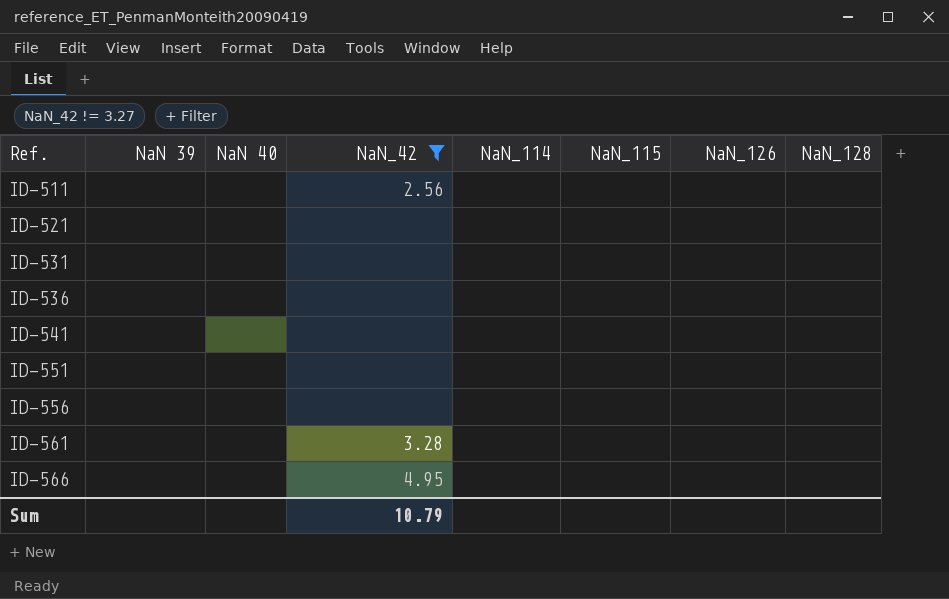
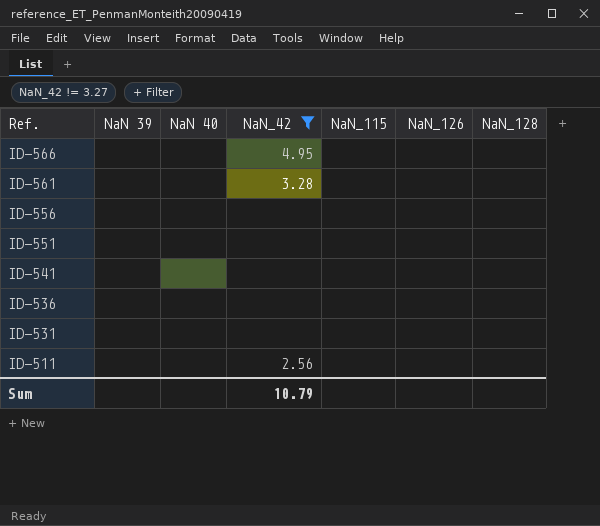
row order: Ref. ascending -> Ref. descending
column NaN_114 | position: 5 -> none
row ID-521: none | none | none | none | none | none | none -> none

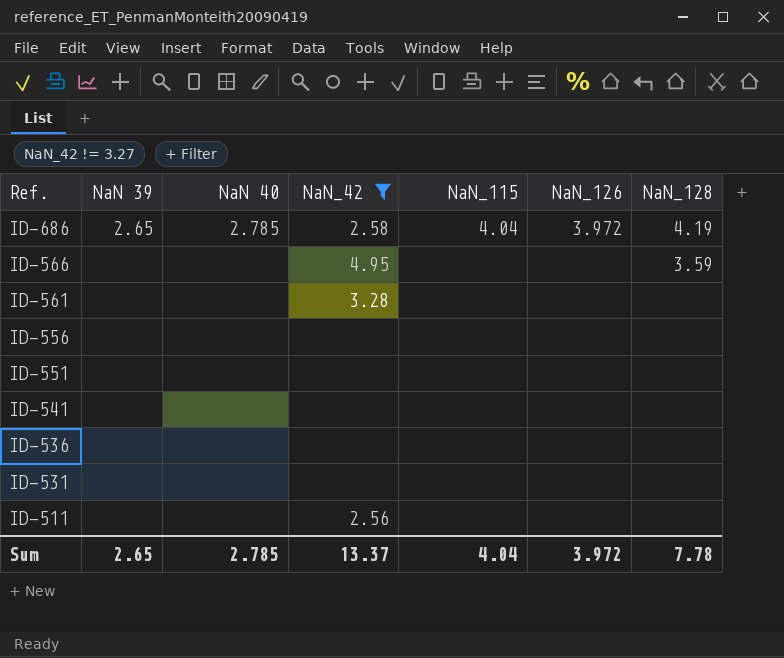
row ID-686: none -> 2.65 | 2.785 | 2.58 | 4.04 | 3.972 | 4.19
ID-566 | NaN_128: none -> 3.59
Sum | NaN 39: none -> 2.65
Sum | NaN 40: none -> 2.785
Sum | NaN_42: 10.79 -> 13.37
Sum | NaN_115: none -> 4.04
Sum | NaN_126: none -> 3.972
Sum | NaN_128: none -> 7.78

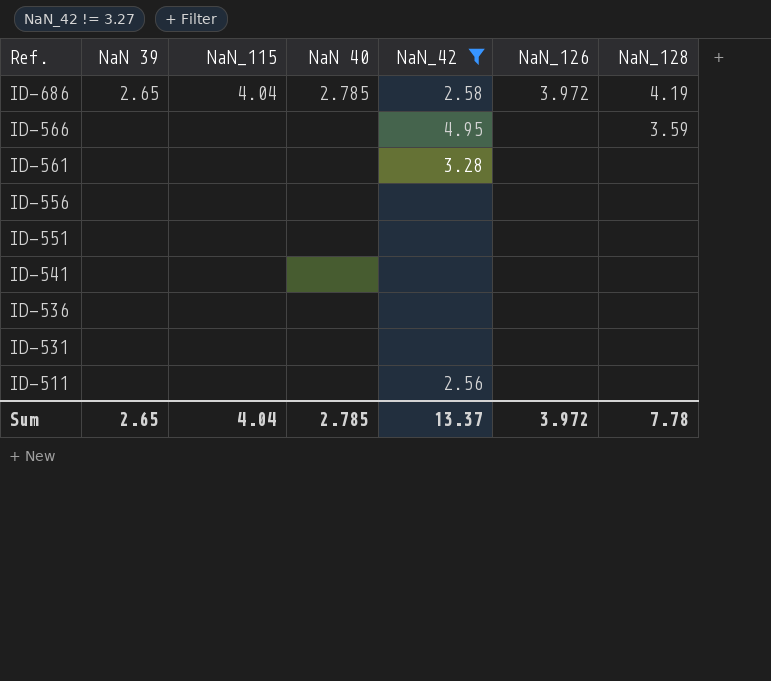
column NaN_115 | position: 5 -> 3

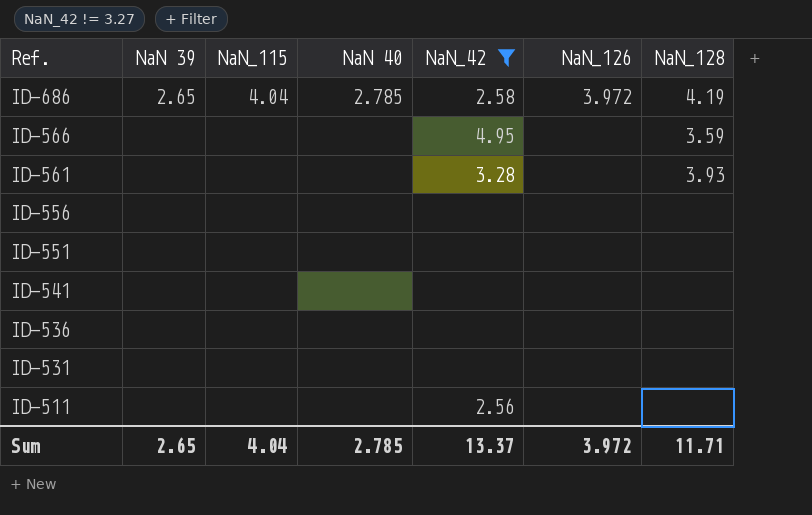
ID-561 | NaN_128: none -> 3.93
Sum | NaN_128: 7.78 -> 11.71

